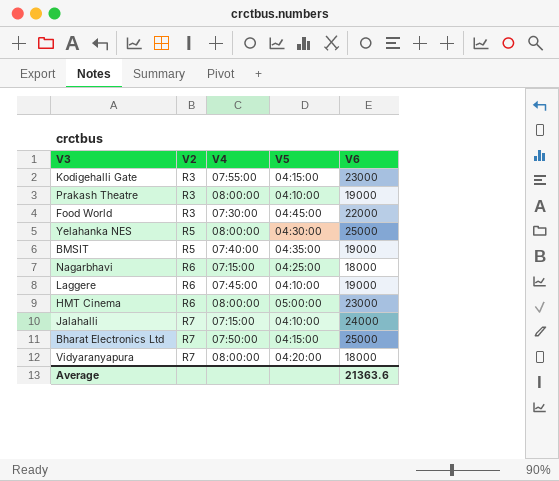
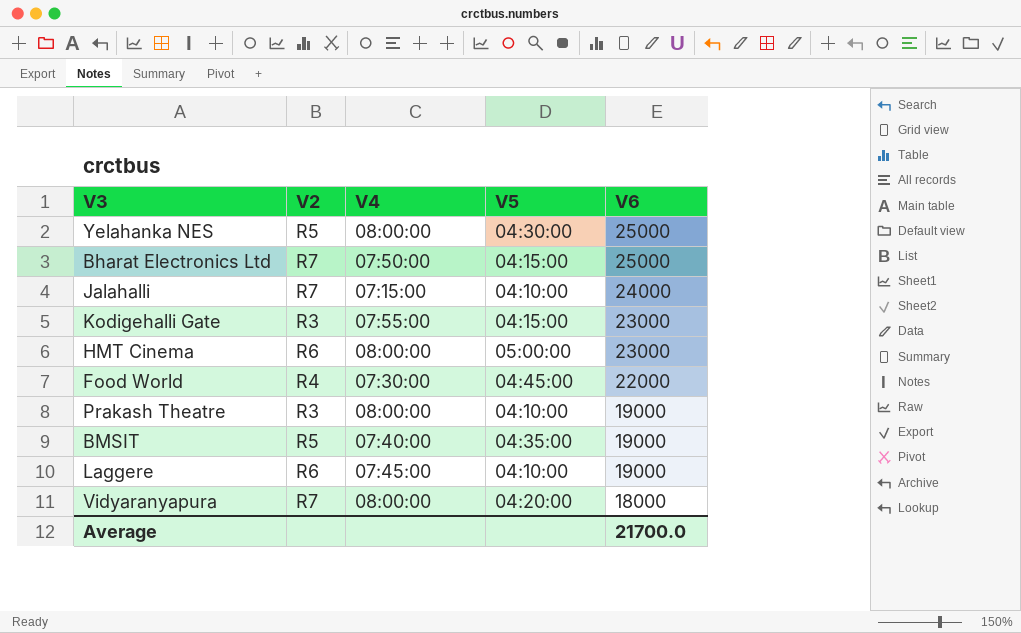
row order: V2 ascending -> V6 descending
row Nagarbhavi: R6 | 07:15:00 | 04:25:00 | 18000 -> none
Food World | V2: R3 -> R4
Average | V6: 21363.6 -> 21700.0

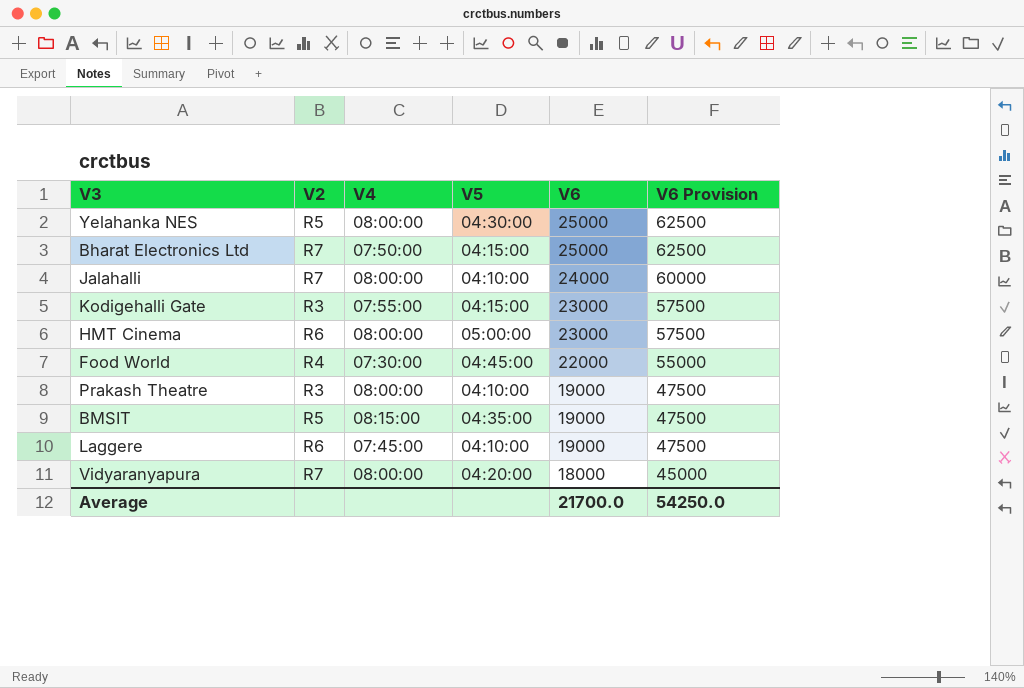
column V6 Provision | formula: none -> [V6] * 2.5
Jalahalli | V4: 07:15:00 -> 08:00:00
BMSIT | V4: 07:40:00 -> 08:15:00

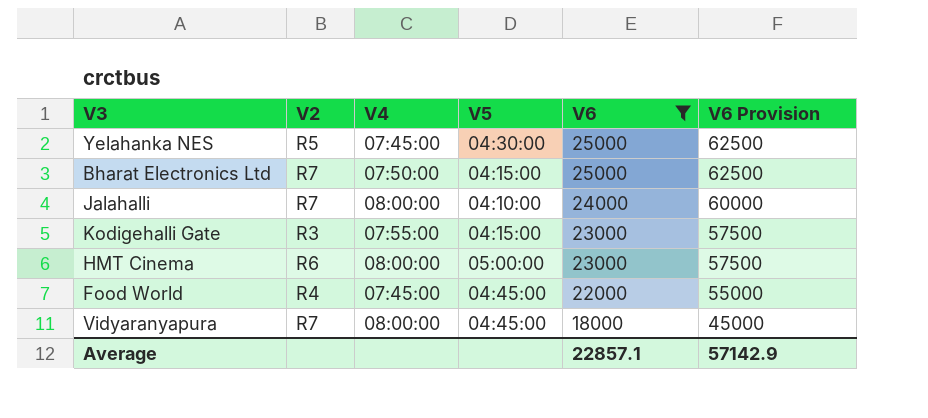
filter: none -> V6 != 19000
Yelahanka NES | V4: 08:00:00 -> 07:45:00
Food World | V4: 07:30:00 -> 07:45:00
Vidyaranyapura | V5: 04:20:00 -> 04:45:00
Average | V6: 21700.0 -> 22857.1
Average | V6 Provision: 54250.0 -> 57142.9

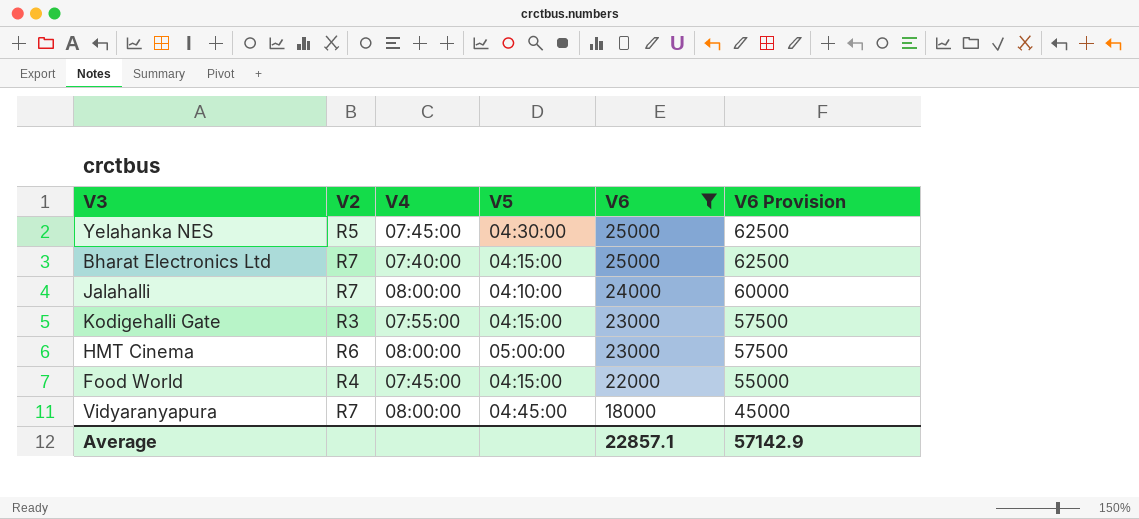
Bharat Electronics Ltd | V4: 07:50:00 -> 07:40:00
Food World | V5: 04:45:00 -> 04:15:00

